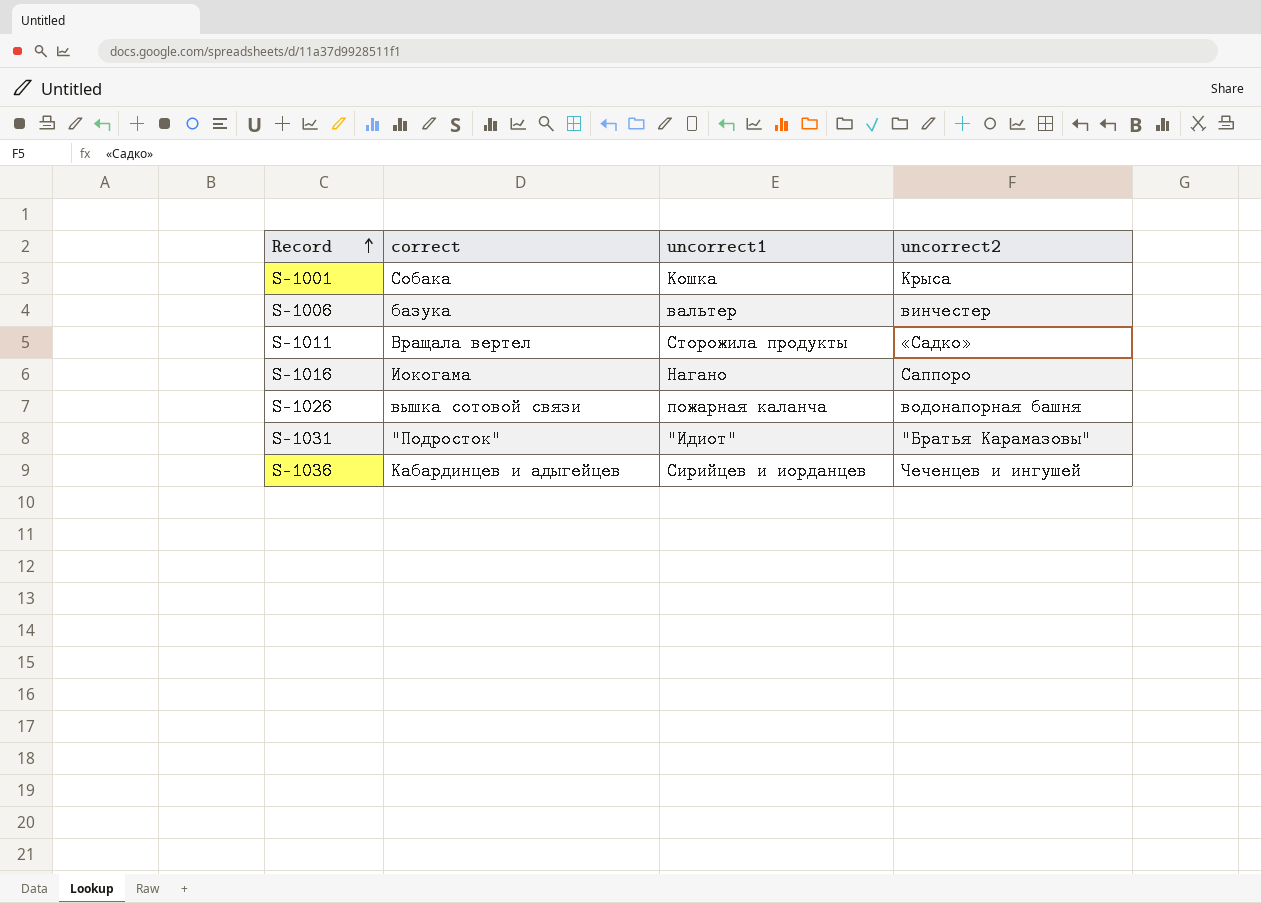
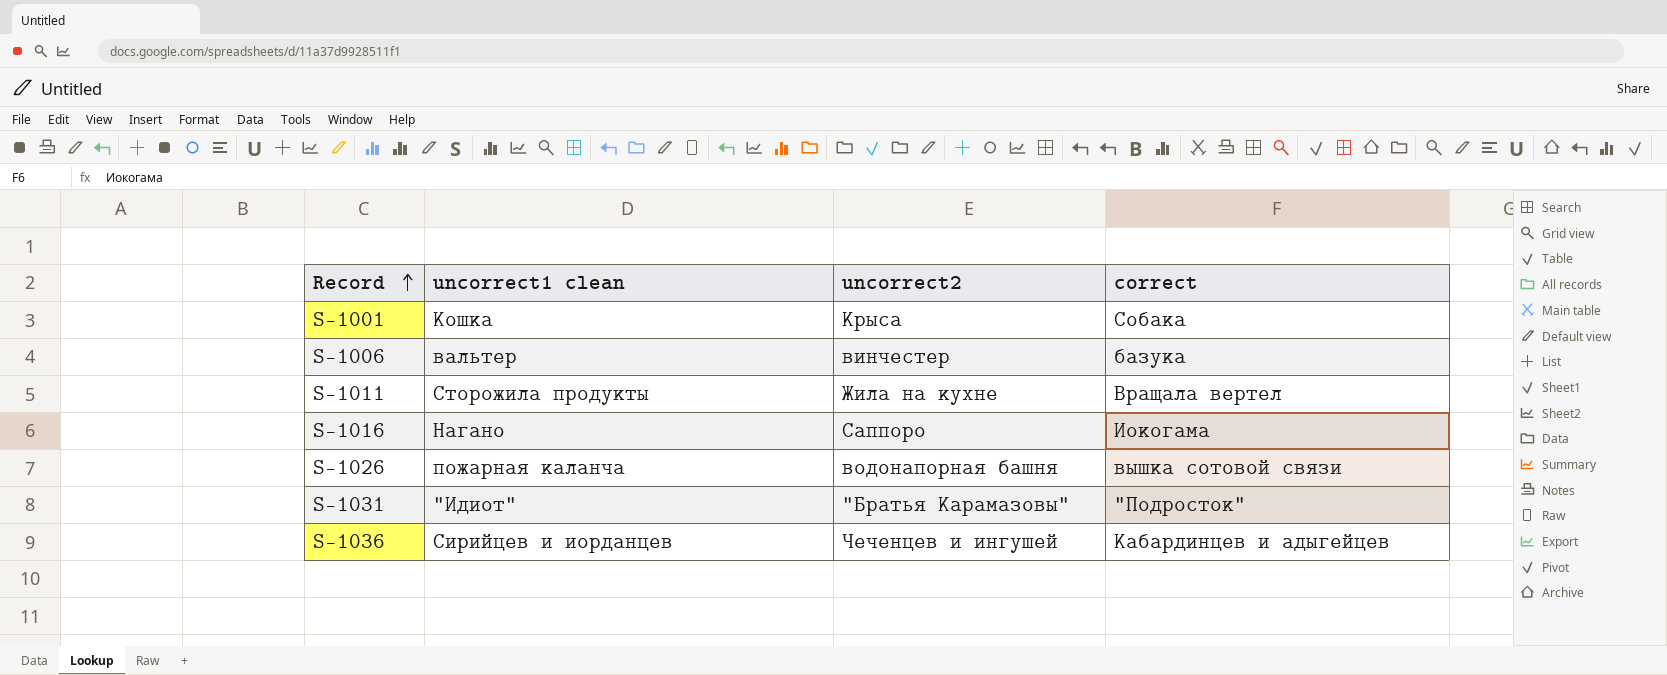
column name: uncorrect1 -> uncorrect1 clean
column correct | position: 2 -> 4
S-1011 | uncorrect2: «Садко» -> Жила на кухне

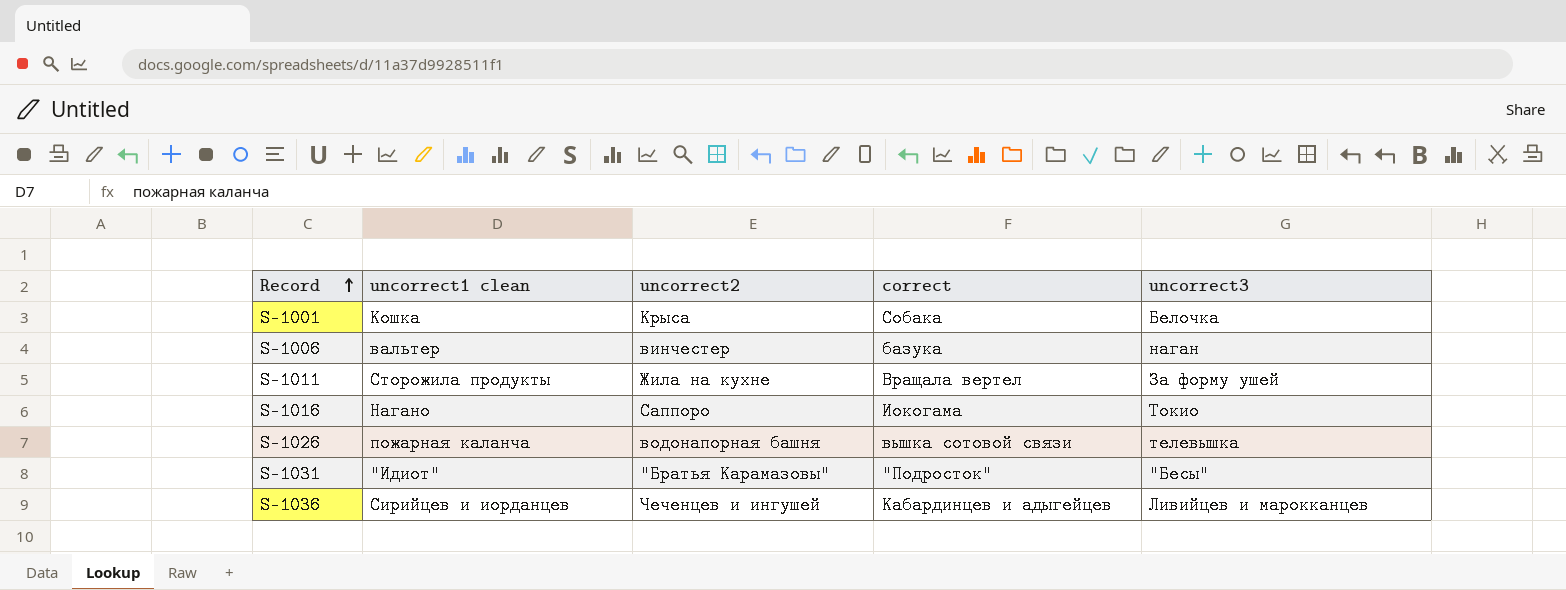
column uncorrect3 | position: none -> 5

